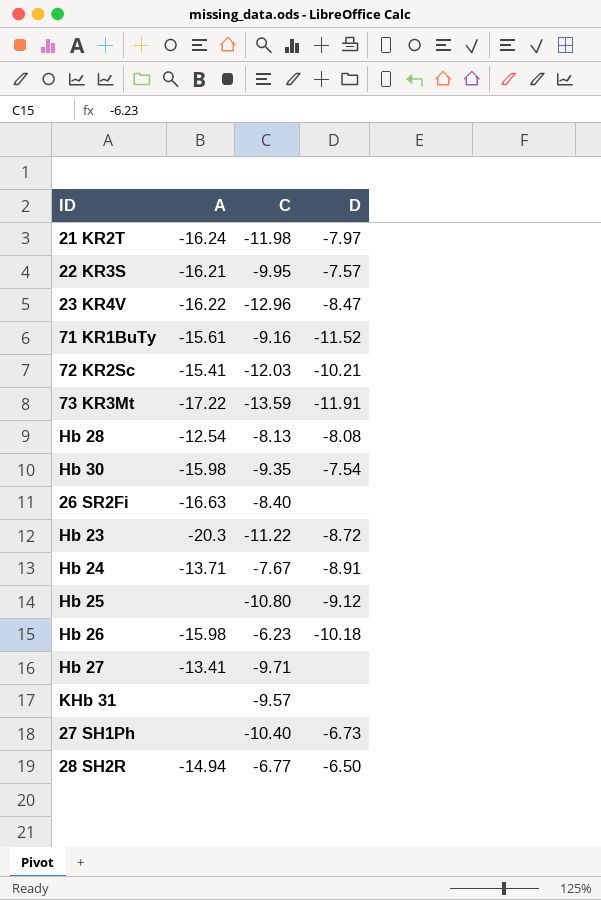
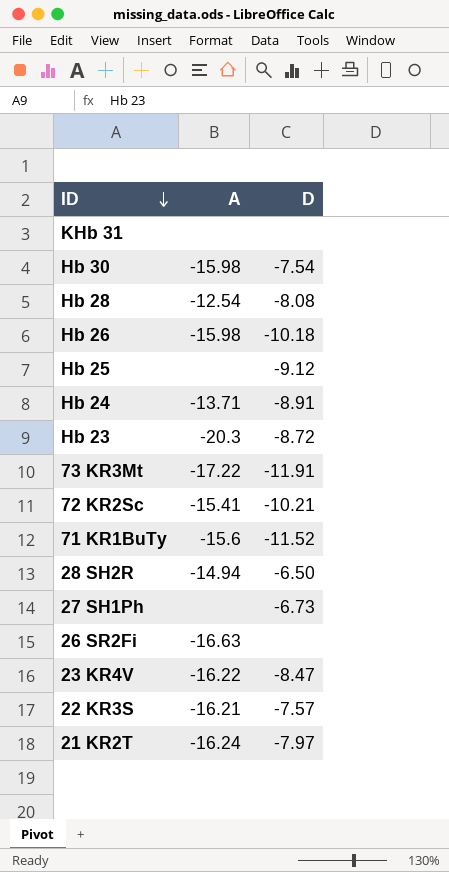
row order: none -> ID descending
column C | position: 3 -> none
row Hb 27: -13.41 | -9.71 | none -> none
71 KR1BuTy | A: -15.61 -> -15.6

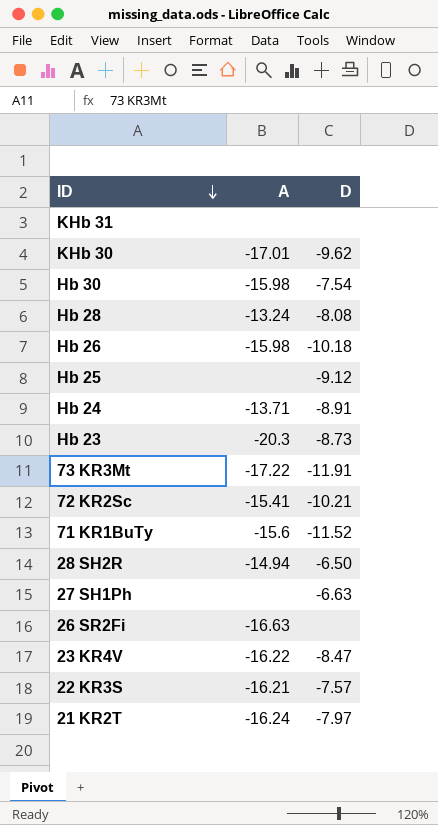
row KHb 30: none -> -17.01 | -9.62
Hb 28 | A: -12.54 -> -13.24
Hb 23 | D: -8.72 -> -8.73
27 SH1Ph | D: -6.73 -> -6.63

